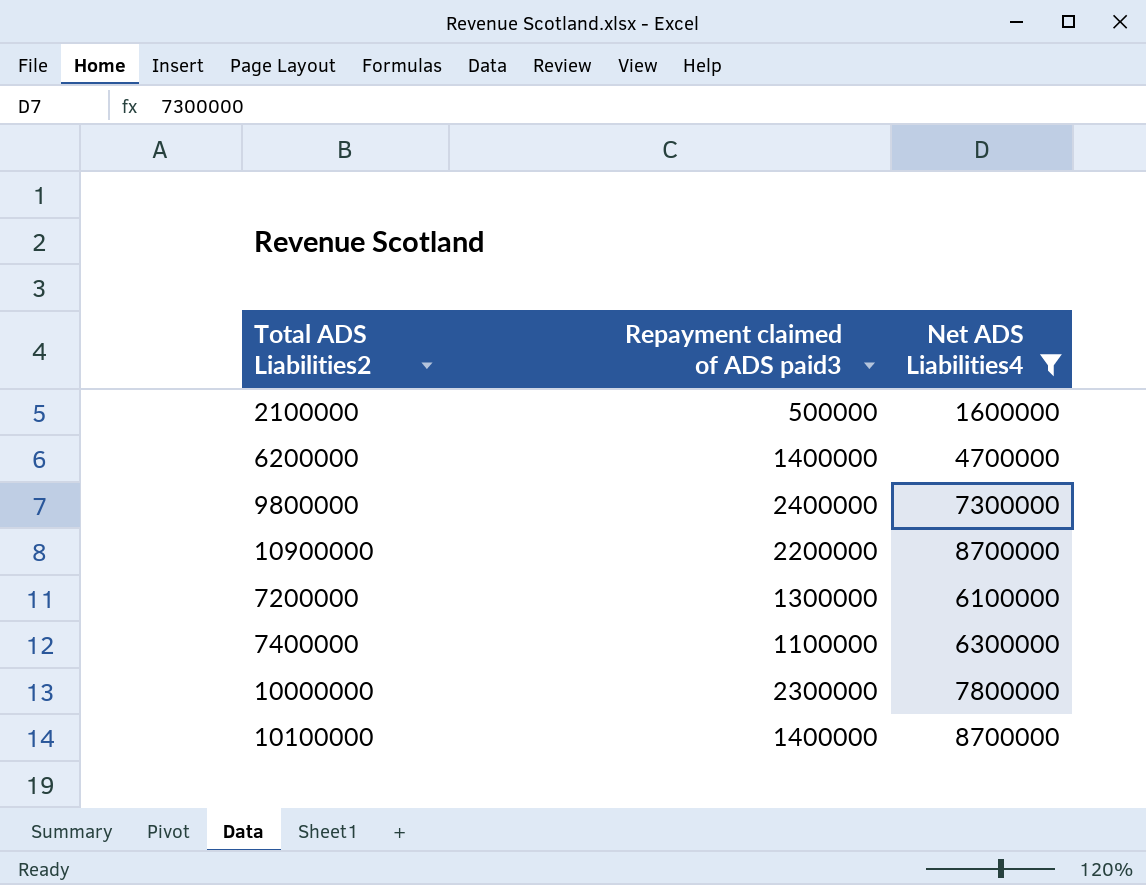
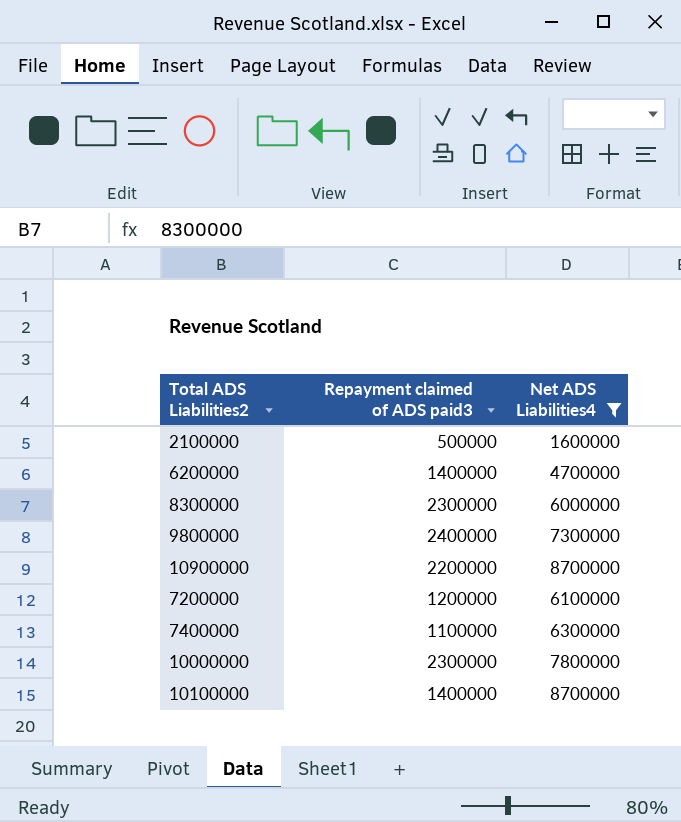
row 8300000: none -> 2300000 | 6000000
7200000 | Repayment claimed of ADS paid3: 1300000 -> 1200000

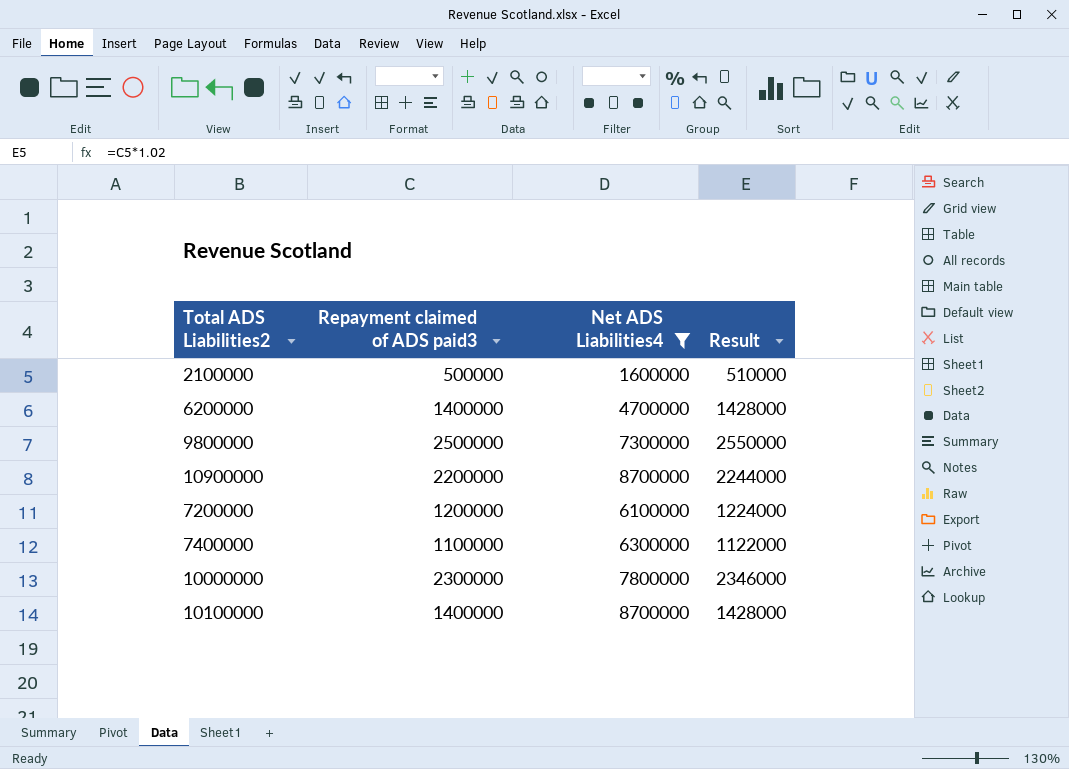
column Result | formula: none -> [Repayment claimed of ADS paid3] * 1.02
row 8300000: 2300000 | 6000000 -> none
9800000 | Repayment claimed of ADS paid3: 2400000 -> 2500000

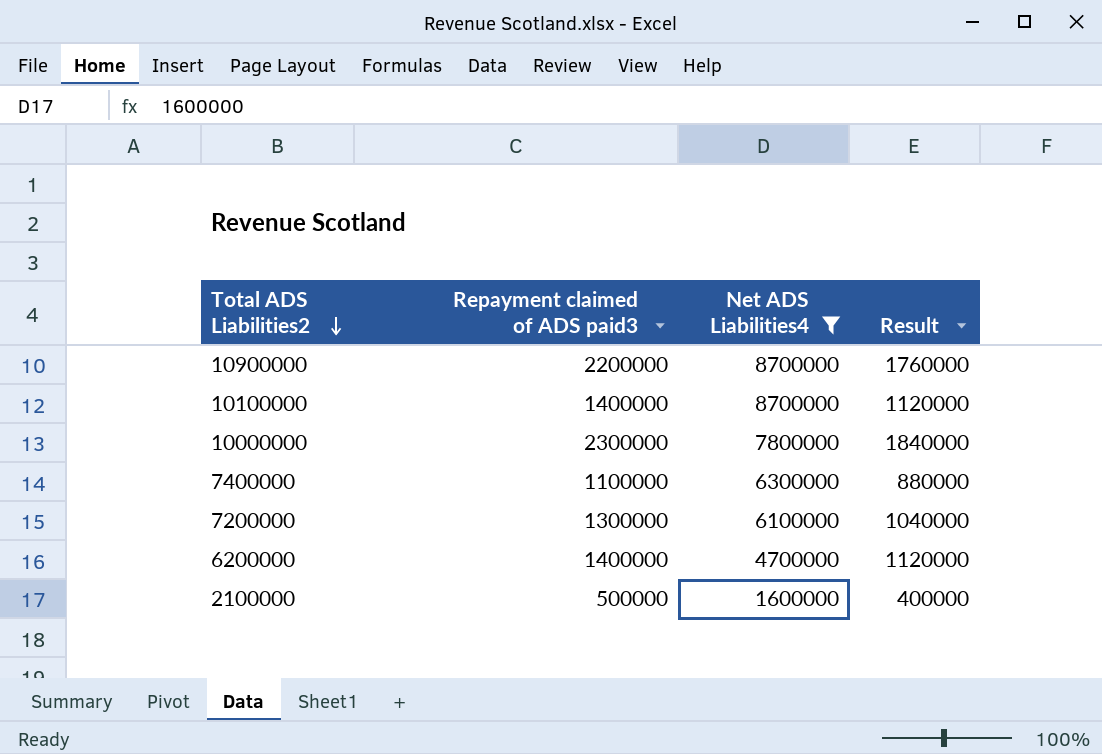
row order: none -> Total ADS Liabilities2 descending
column Result | formula: [Repayment claimed of ADS paid3] * 1.02 -> [Repayment claimed of ADS paid3] * 0.8
row 9800000: 2500000 | 7300000 | 2550000 -> none
7200000 | Repayment claimed of ADS paid3: 1200000 -> 1300000

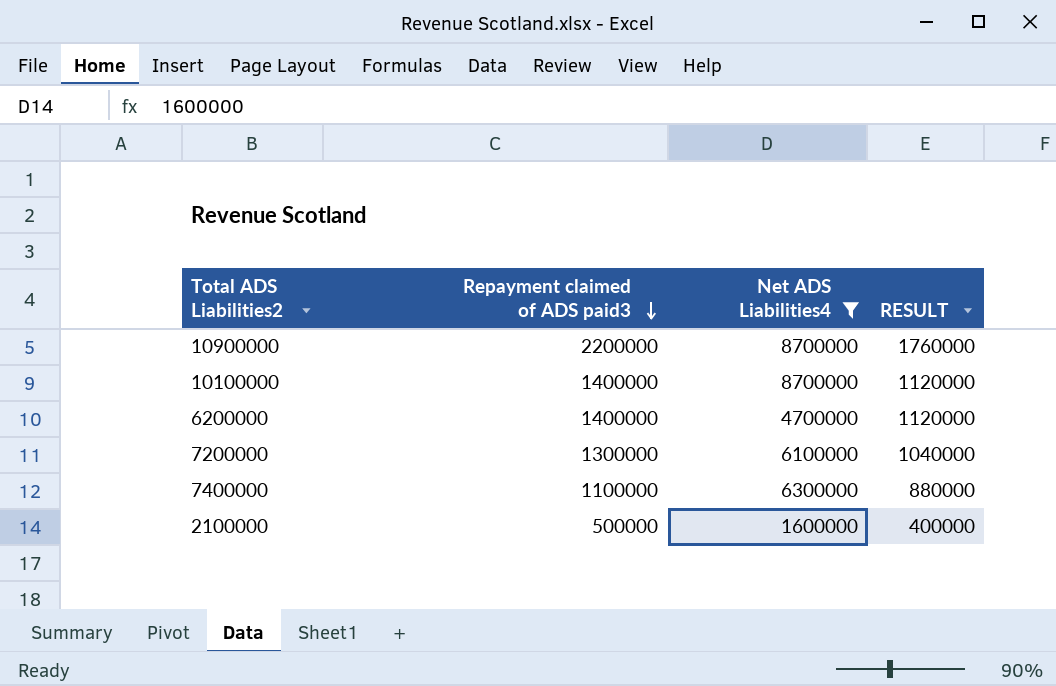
row order: Total ADS Liabilities2 descending -> Repayment claimed of ADS paid3 descending
column name: Result -> RESULT
row 10000000: 2300000 | 7800000 | 1840000 -> none

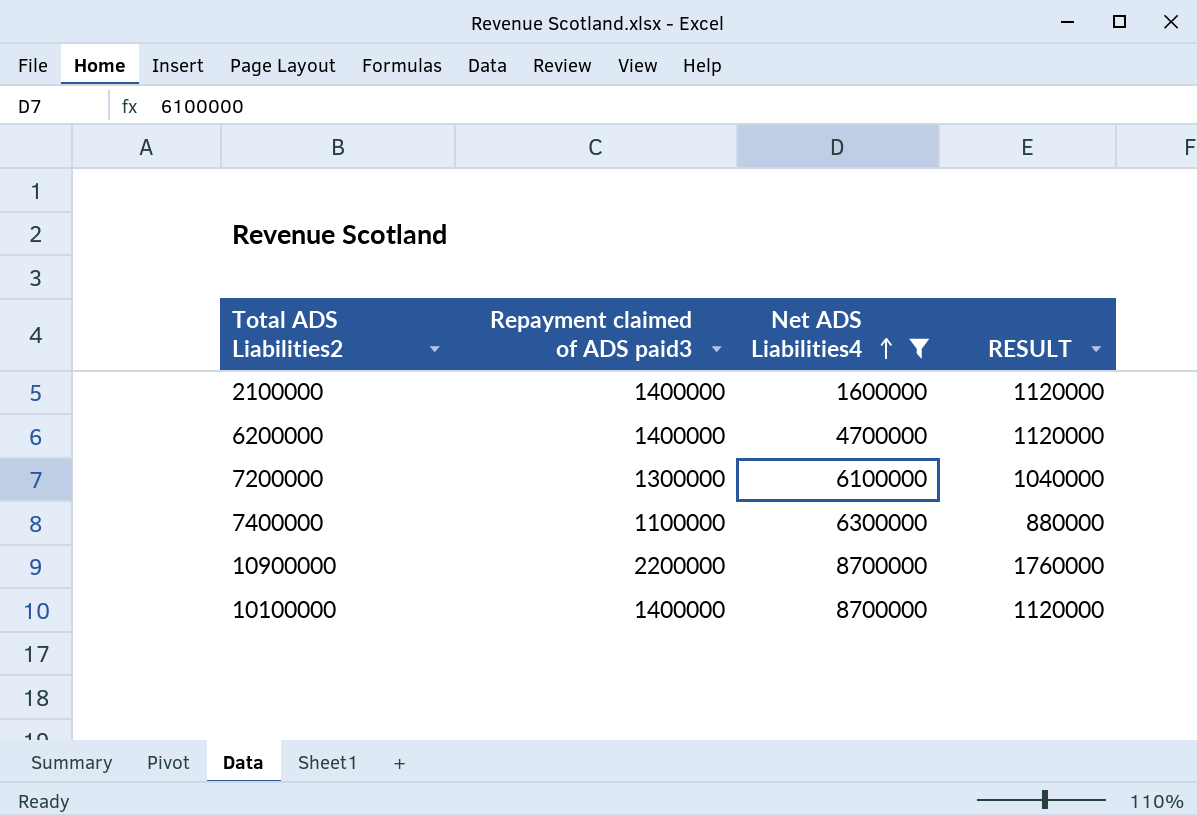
row order: Repayment claimed of ADS paid3 descending -> Net ADS Liabilities4 ascending
2100000 | Repayment claimed of ADS paid3: 500000 -> 1400000
2100000 | RESULT: 400000 -> 1120000

